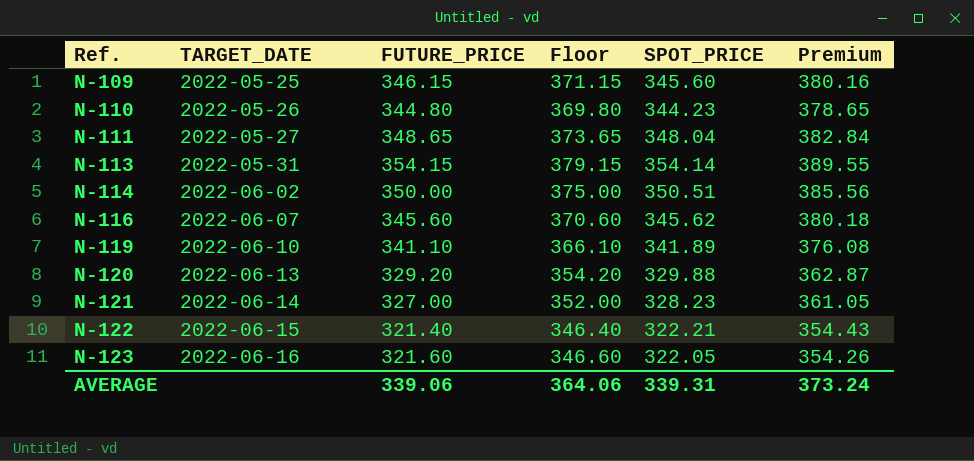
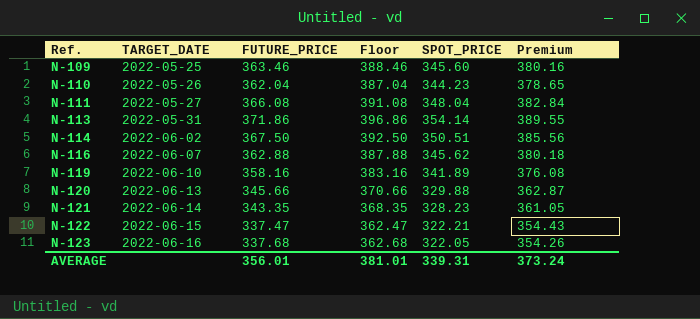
N-109 | FUTURE_PRICE: 346.15 -> 363.46
N-109 | Floor: 371.15 -> 388.46
N-110 | FUTURE_PRICE: 344.80 -> 362.04
N-110 | Floor: 369.80 -> 387.04
N-111 | FUTURE_PRICE: 348.65 -> 366.08
N-111 | Floor: 373.65 -> 391.08
N-113 | FUTURE_PRICE: 354.15 -> 371.86
N-113 | Floor: 379.15 -> 396.86
N-114 | FUTURE_PRICE: 350.00 -> 367.50
N-114 | Floor: 375.00 -> 392.50
N-116 | FUTURE_PRICE: 345.60 -> 362.88
N-116 | Floor: 370.60 -> 387.88
N-119 | FUTURE_PRICE: 341.10 -> 358.16
N-119 | Floor: 366.10 -> 383.16
N-120 | FUTURE_PRICE: 329.20 -> 345.66
N-120 | Floor: 354.20 -> 370.66
N-121 | FUTURE_PRICE: 327.00 -> 343.35
N-121 | Floor: 352.00 -> 368.35
N-122 | FUTURE_PRICE: 321.40 -> 337.47
N-122 | Floor: 346.40 -> 362.47
N-123 | FUTURE_PRICE: 321.60 -> 337.68
N-123 | Floor: 346.60 -> 362.68
AVERAGE | FUTURE_PRICE: 339.06 -> 356.01
AVERAGE | Floor: 364.06 -> 381.01

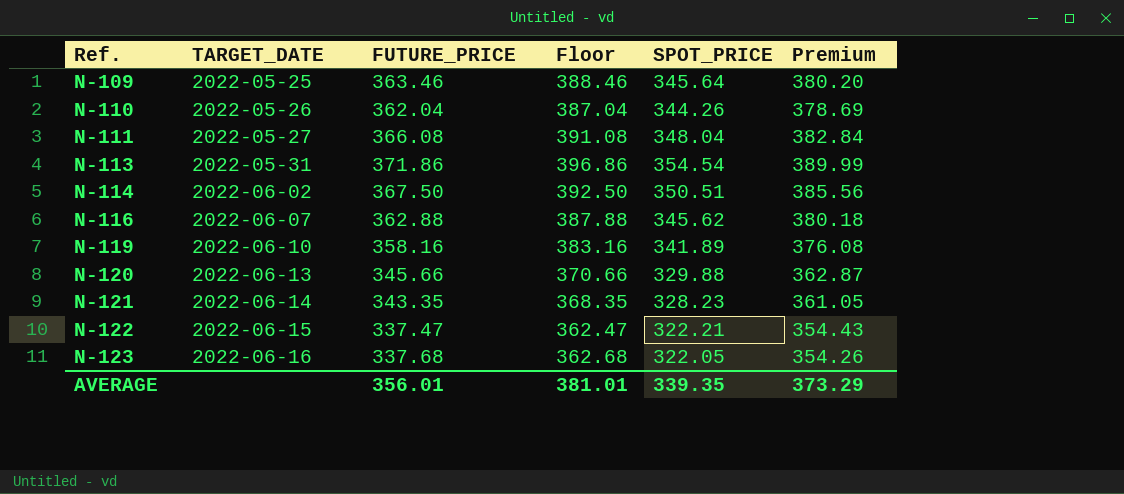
N-109 | SPOT_PRICE: 345.60 -> 345.64
N-109 | Premium: 380.16 -> 380.20
N-110 | SPOT_PRICE: 344.23 -> 344.26
N-110 | Premium: 378.65 -> 378.69
N-113 | SPOT_PRICE: 354.14 -> 354.54
N-113 | Premium: 389.55 -> 389.99
AVERAGE | SPOT_PRICE: 339.31 -> 339.35
AVERAGE | Premium: 373.24 -> 373.29

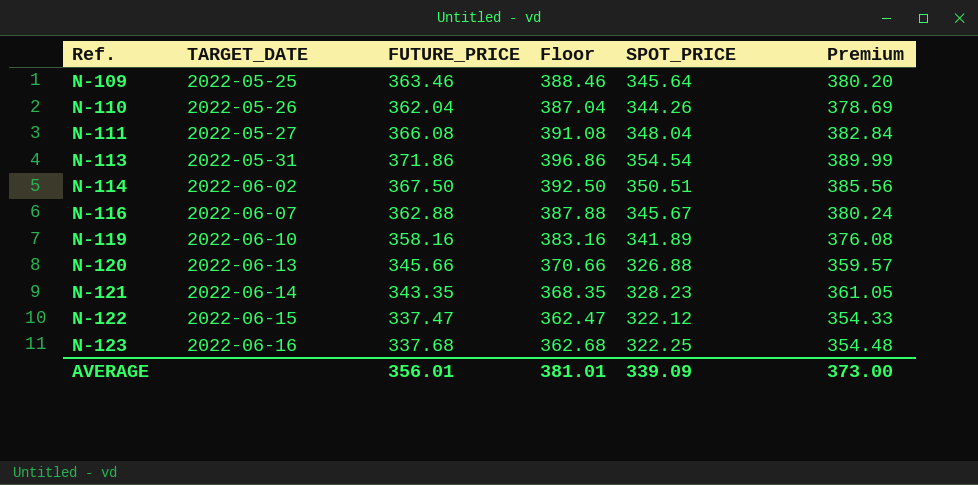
N-116 | SPOT_PRICE: 345.62 -> 345.67
N-116 | Premium: 380.18 -> 380.24
N-120 | SPOT_PRICE: 329.88 -> 326.88
N-120 | Premium: 362.87 -> 359.57
N-122 | SPOT_PRICE: 322.21 -> 322.12
N-122 | Premium: 354.43 -> 354.33
N-123 | SPOT_PRICE: 322.05 -> 322.25
N-123 | Premium: 354.26 -> 354.48
AVERAGE | SPOT_PRICE: 339.35 -> 339.09
AVERAGE | Premium: 373.29 -> 373.00

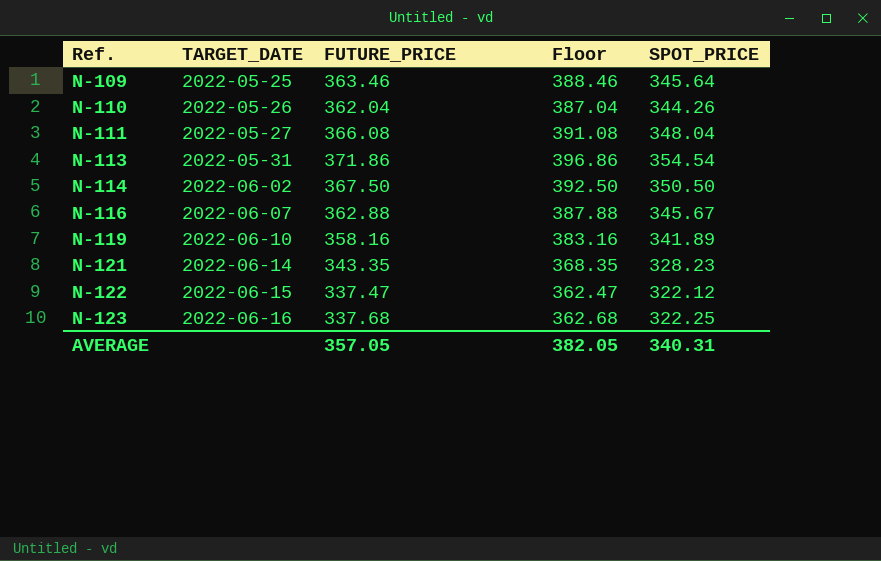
column Premium | formula: [SPOT_PRICE] * 1.1 -> none
row N-120: 2022-06-13 | 345.66 | 370.66 | 326.88 | 359.57 -> none
N-114 | SPOT_PRICE: 350.51 -> 350.50
AVERAGE | FUTURE_PRICE: 356.01 -> 357.05
AVERAGE | Floor: 381.01 -> 382.05
AVERAGE | SPOT_PRICE: 339.09 -> 340.31

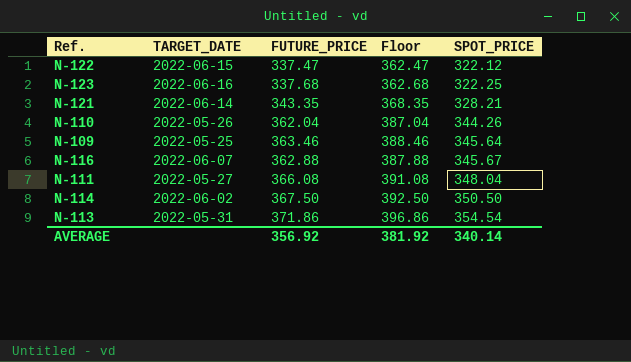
row order: Ref. ascending -> SPOT_PRICE ascending
row N-119: 2022-06-10 | 358.16 | 383.16 | 341.89 -> none
N-121 | SPOT_PRICE: 328.23 -> 328.21
AVERAGE | FUTURE_PRICE: 357.05 -> 356.92
AVERAGE | Floor: 382.05 -> 381.92
AVERAGE | SPOT_PRICE: 340.31 -> 340.14

